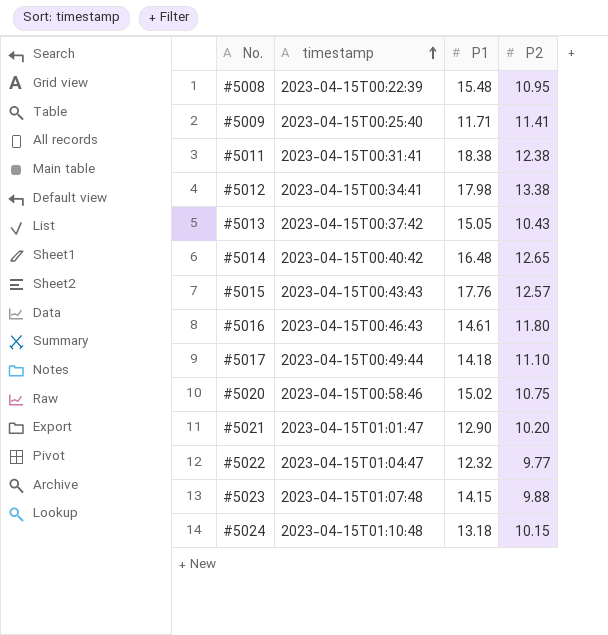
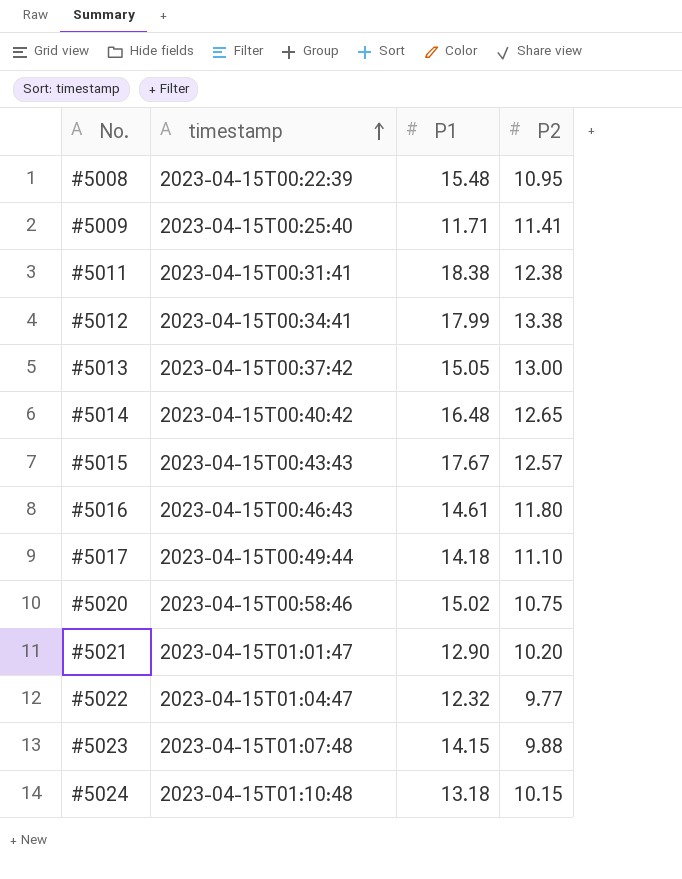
#5012 | P1: 17.98 -> 17.99
#5013 | P2: 10.43 -> 13.00
#5015 | P1: 17.76 -> 17.67

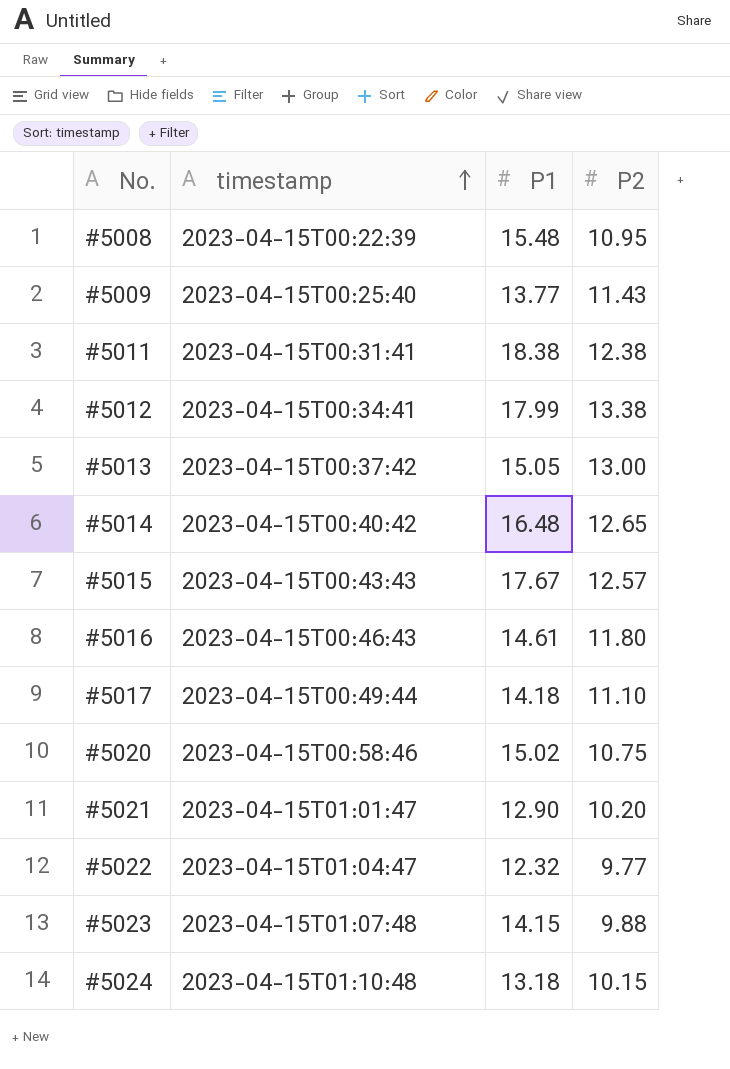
#5009 | P1: 11.71 -> 13.77
#5009 | P2: 11.41 -> 11.43

